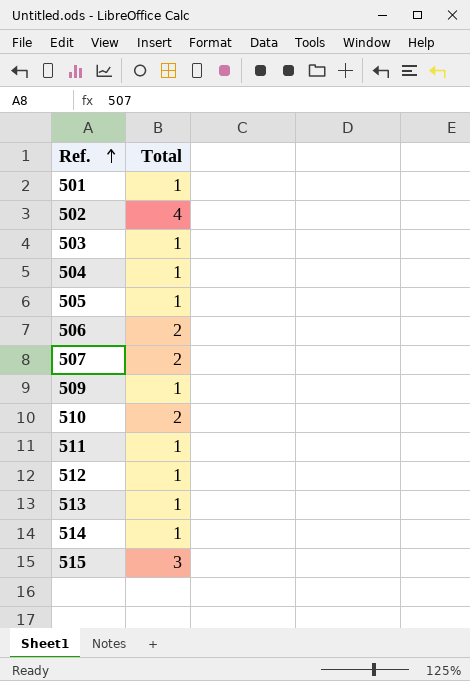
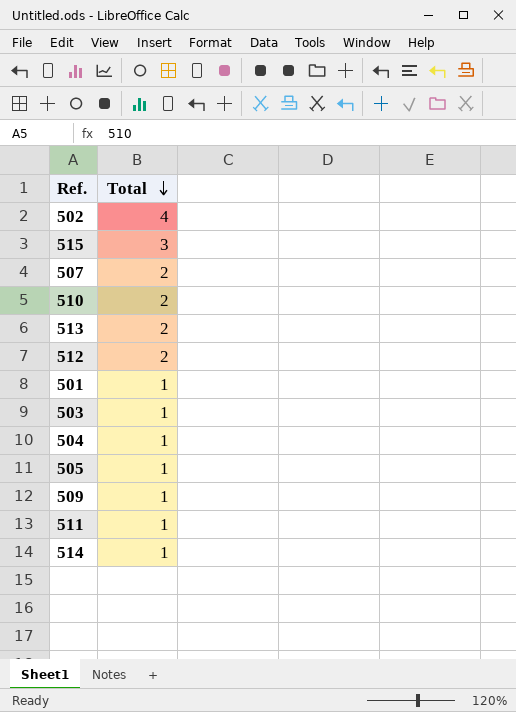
row order: Ref. ascending -> Total descending
row 506: 2 -> none
513 | Total: 1 -> 2
512 | Total: 1 -> 2

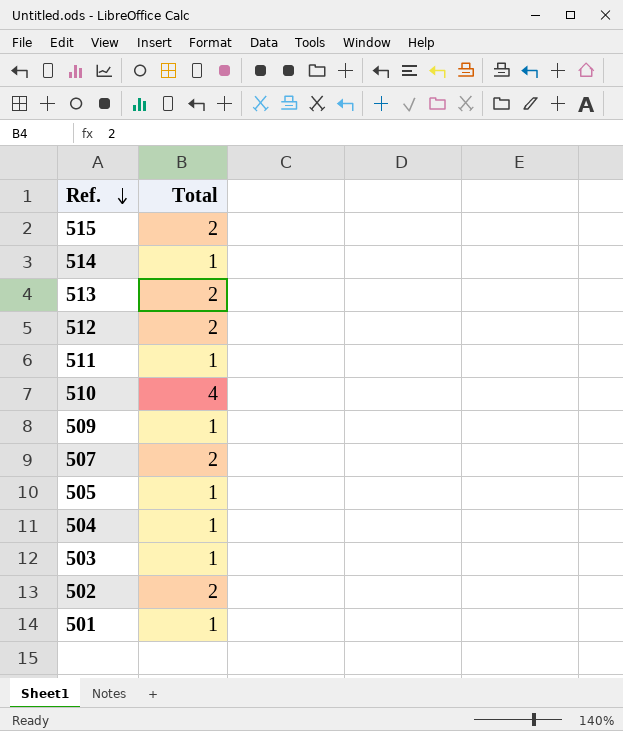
row order: Total descending -> Ref. descending
515 | Total: 3 -> 2
510 | Total: 2 -> 4
502 | Total: 4 -> 2

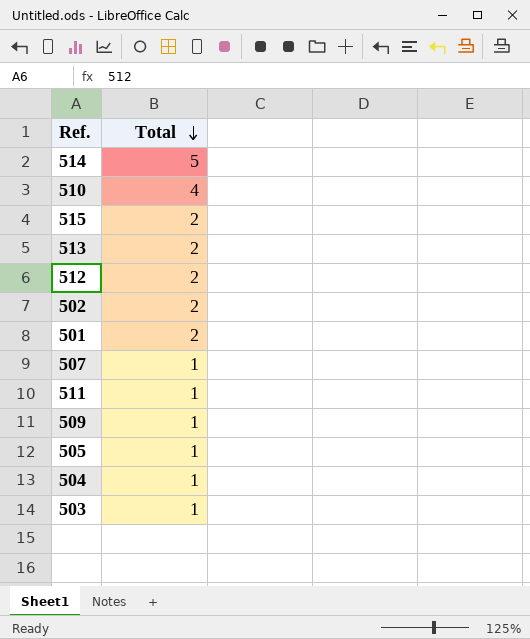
row order: Ref. descending -> Total descending
514 | Total: 1 -> 5
501 | Total: 1 -> 2
507 | Total: 2 -> 1

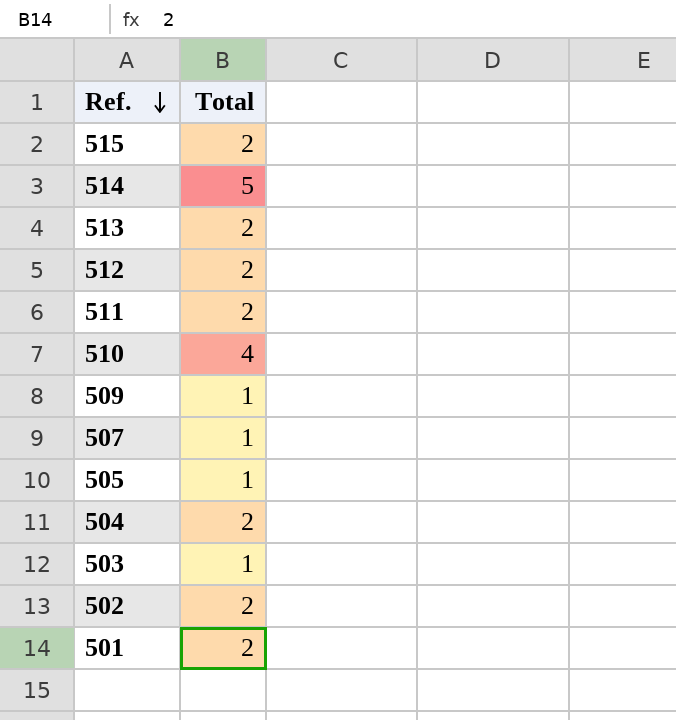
row order: Total descending -> Ref. descending
511 | Total: 1 -> 2
504 | Total: 1 -> 2

